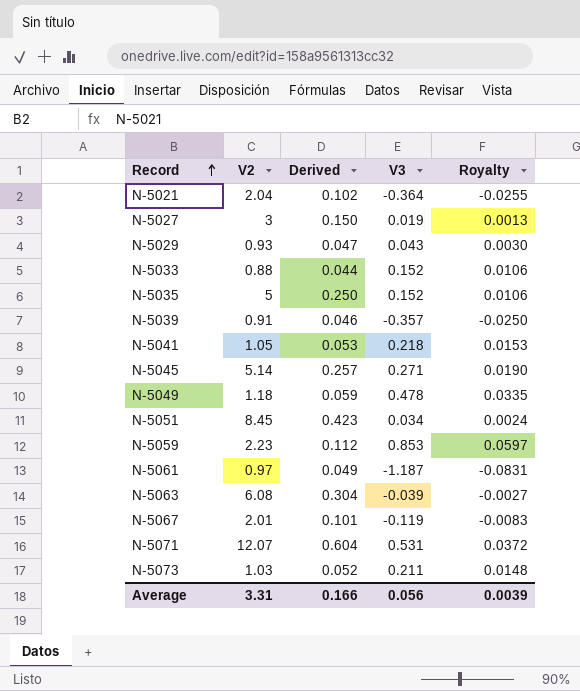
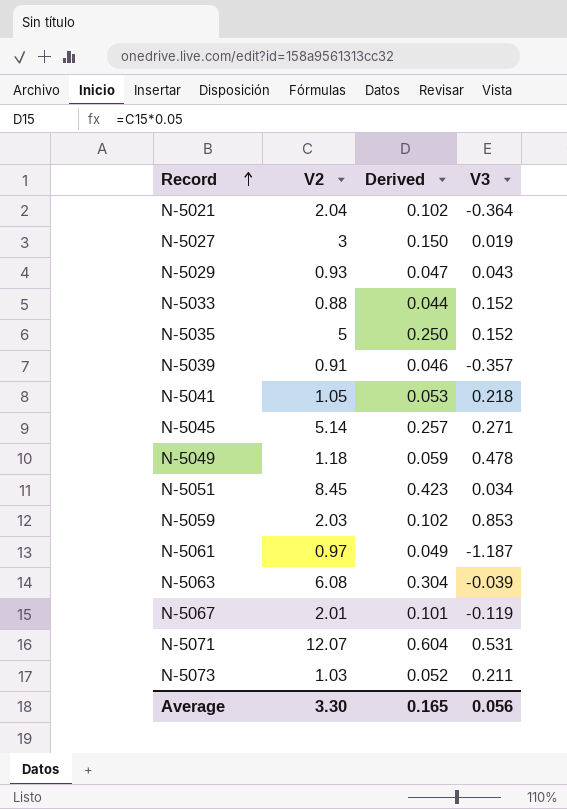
column Royalty | formula: [V3] * 0.07 -> none
N-5059 | V2: 2.23 -> 2.03
N-5059 | Derived: 0.112 -> 0.102
Average | V2: 3.31 -> 3.30
Average | Derived: 0.166 -> 0.165

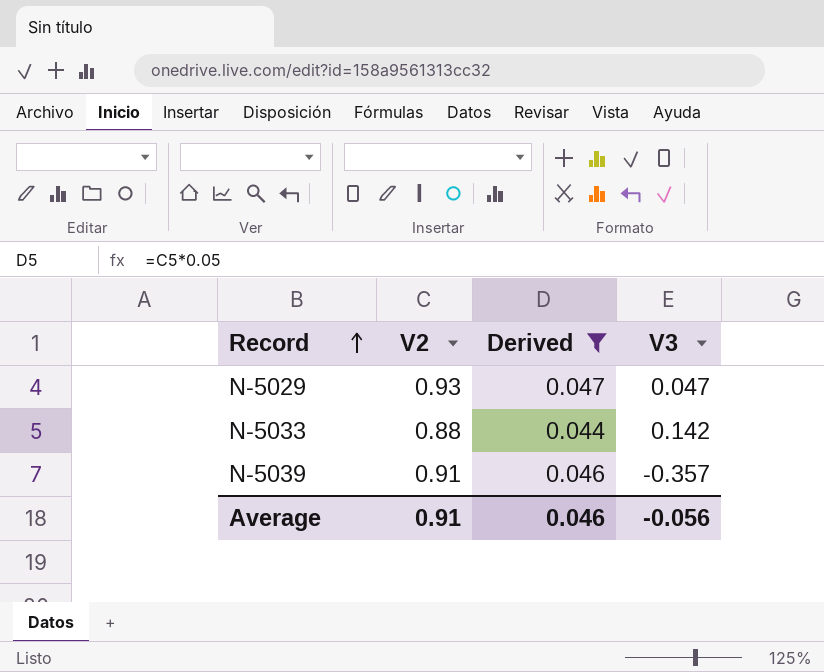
filter: none -> Derived <= 0.047
N-5029 | V3: 0.043 -> 0.047
N-5033 | V3: 0.152 -> 0.142
Average | V2: 3.30 -> 0.91
Average | Derived: 0.165 -> 0.046
Average | V3: 0.056 -> -0.056

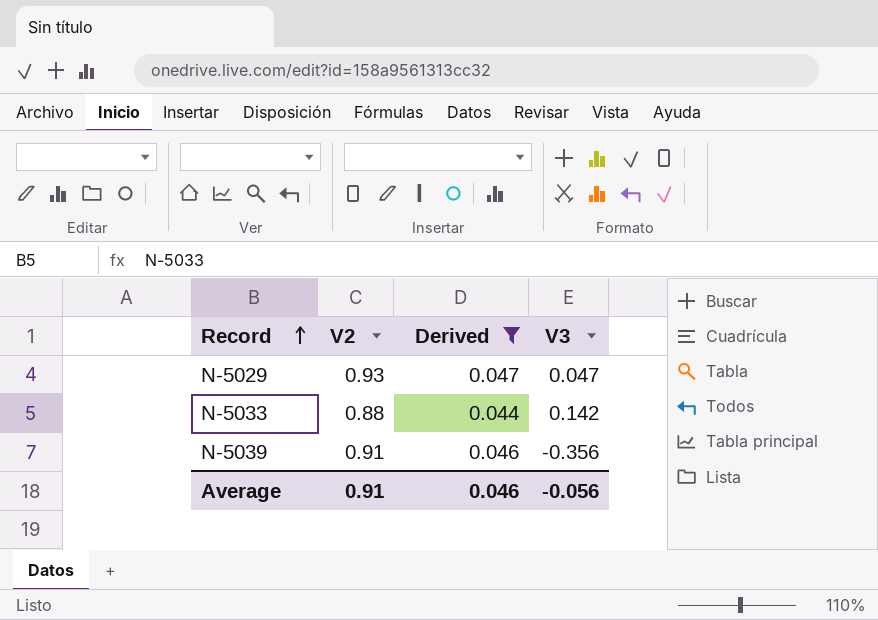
N-5039 | V3: -0.357 -> -0.356

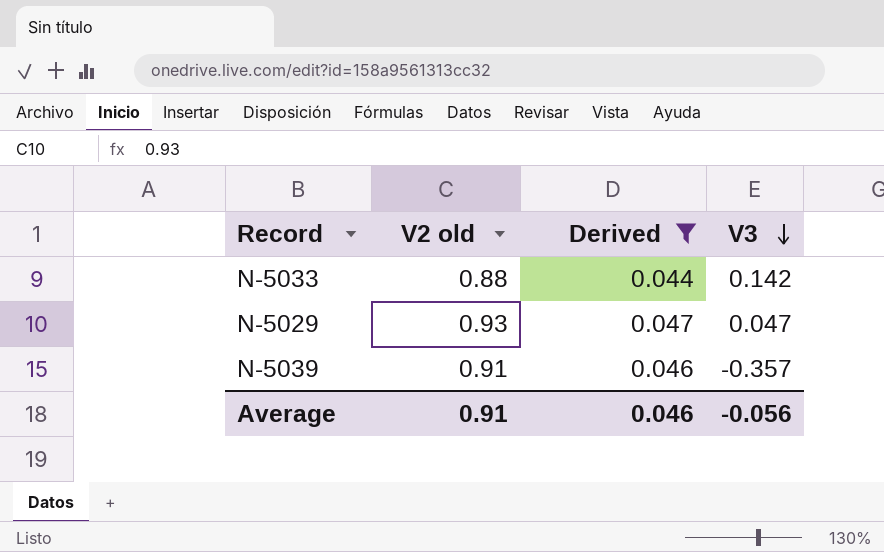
row order: Record ascending -> V3 descending
column name: V2 -> V2 old
N-5039 | V3: -0.356 -> -0.357

